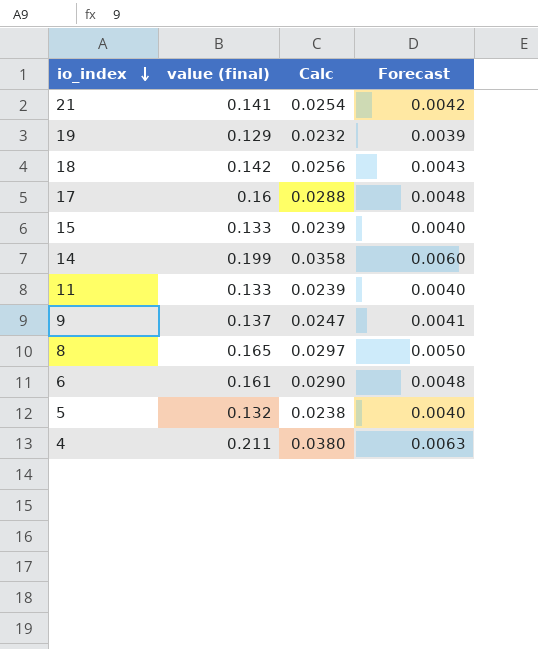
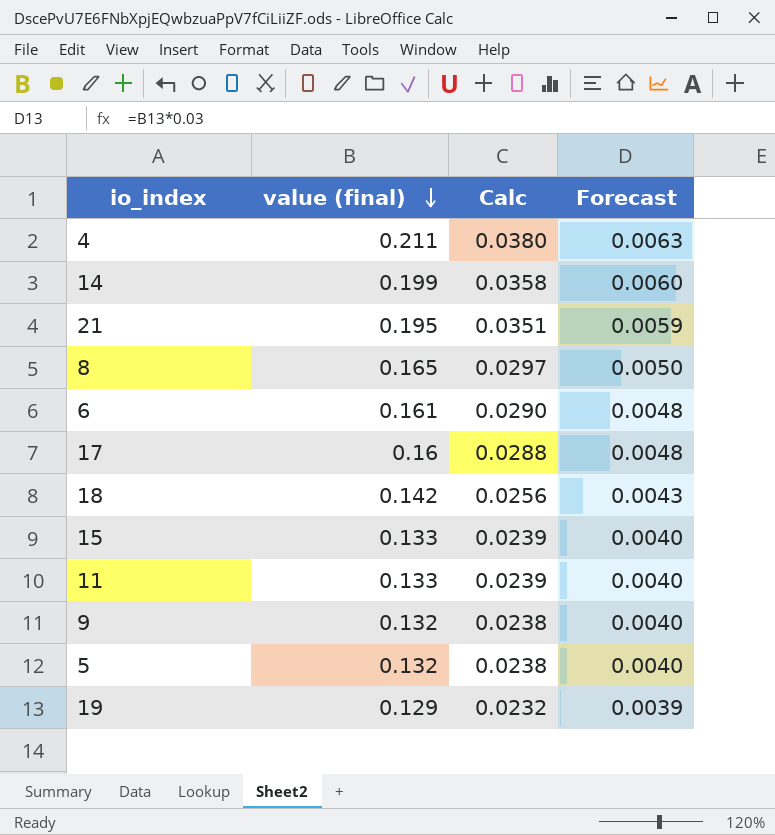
row order: io_index descending -> value (final) descending
21 | value (final): 0.141 -> 0.195
21 | Calc: 0.0254 -> 0.0351
21 | Forecast: 0.0042 -> 0.0059
9 | value (final): 0.137 -> 0.132
9 | Calc: 0.0247 -> 0.0238
9 | Forecast: 0.0041 -> 0.0040

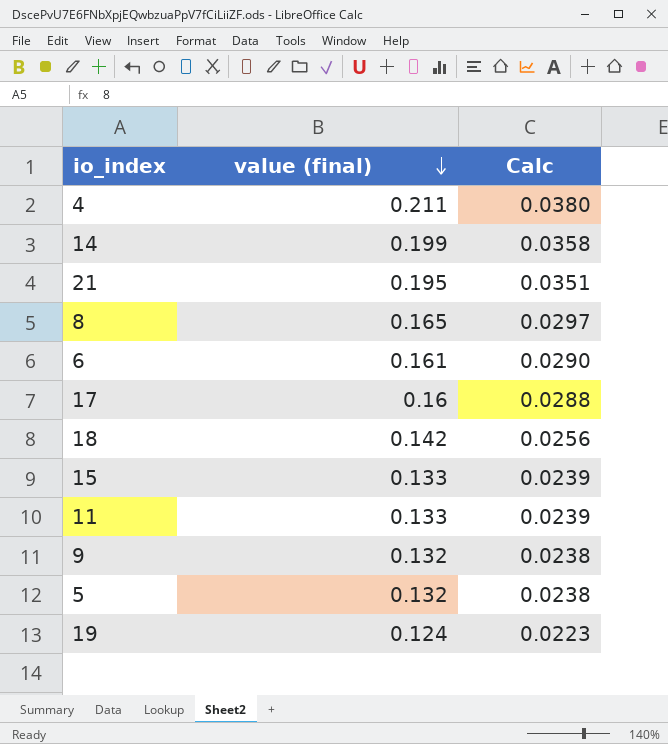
column Forecast | formula: [value (final)] * 0.03 -> none
19 | value (final): 0.129 -> 0.124
19 | Calc: 0.0232 -> 0.0223

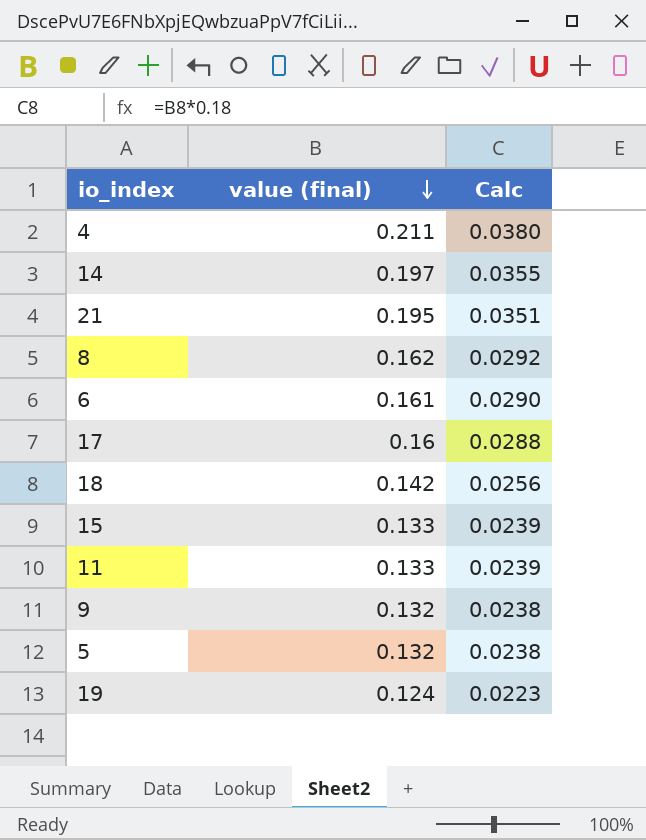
14 | value (final): 0.199 -> 0.197
14 | Calc: 0.0358 -> 0.0355
8 | value (final): 0.165 -> 0.162
8 | Calc: 0.0297 -> 0.0292

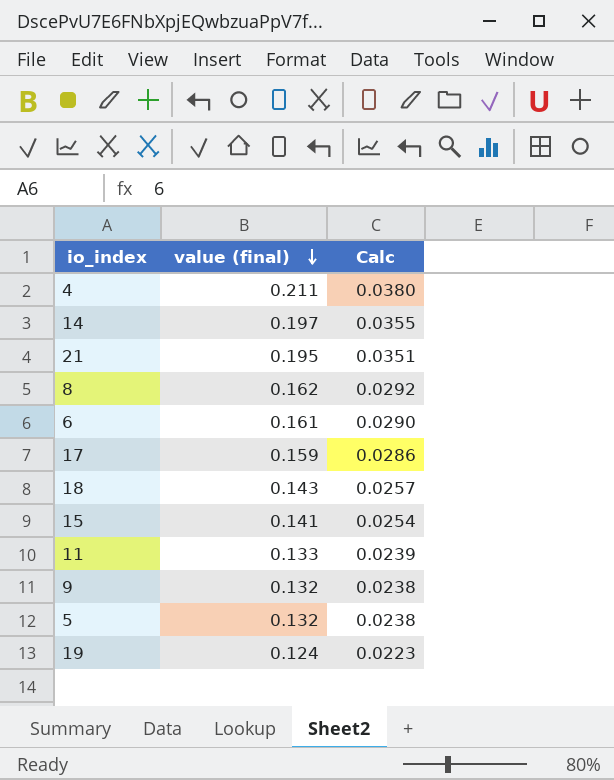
17 | value (final): 0.16 -> 0.159
17 | Calc: 0.0288 -> 0.0286
18 | value (final): 0.142 -> 0.143
18 | Calc: 0.0256 -> 0.0257
15 | value (final): 0.133 -> 0.141
15 | Calc: 0.0239 -> 0.0254

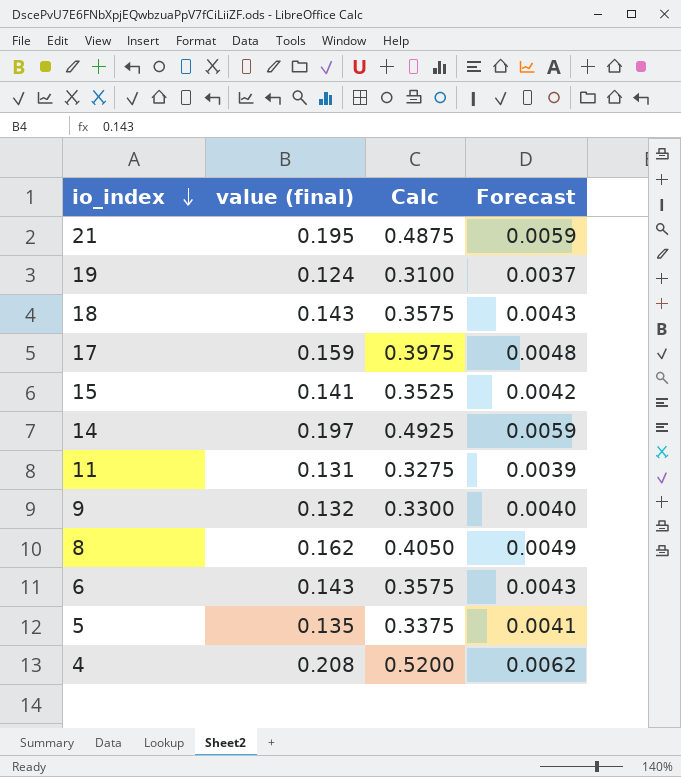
row order: value (final) descending -> io_index descending
column Calc | formula: [value (final)] * 0.18 -> [value (final)] * 2.5
column Forecast | formula: none -> [value (final)] * 0.03
11 | value (final): 0.133 -> 0.131
6 | value (final): 0.161 -> 0.143
5 | value (final): 0.132 -> 0.135
4 | value (final): 0.211 -> 0.208

